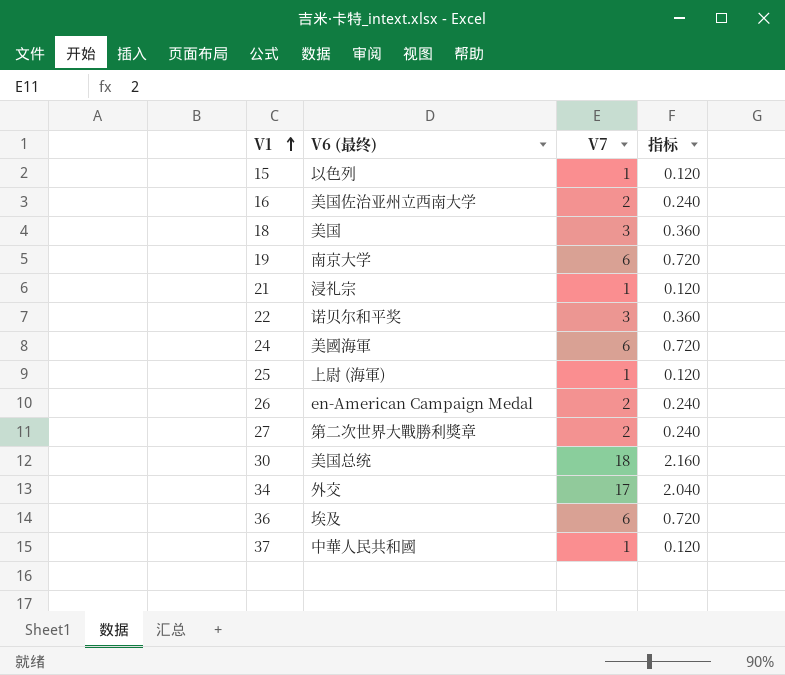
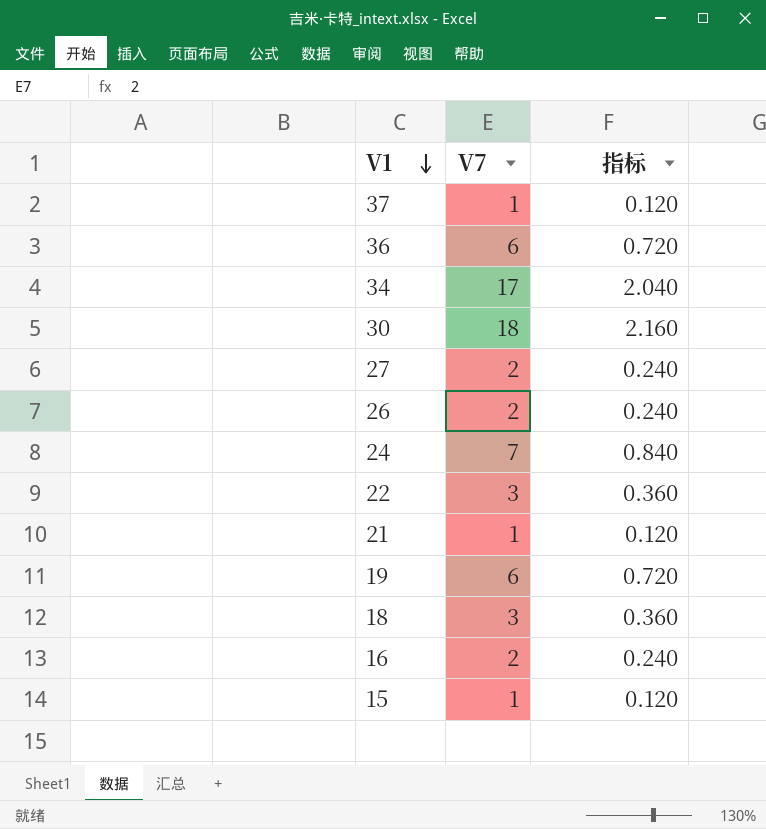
row order: V1 ascending -> V1 descending
column V6 (最终) | position: 2 -> none
row 25: 上尉 (海軍) | 1 | 0.120 -> none
24 | V7: 6 -> 7
24 | 指标: 0.720 -> 0.840

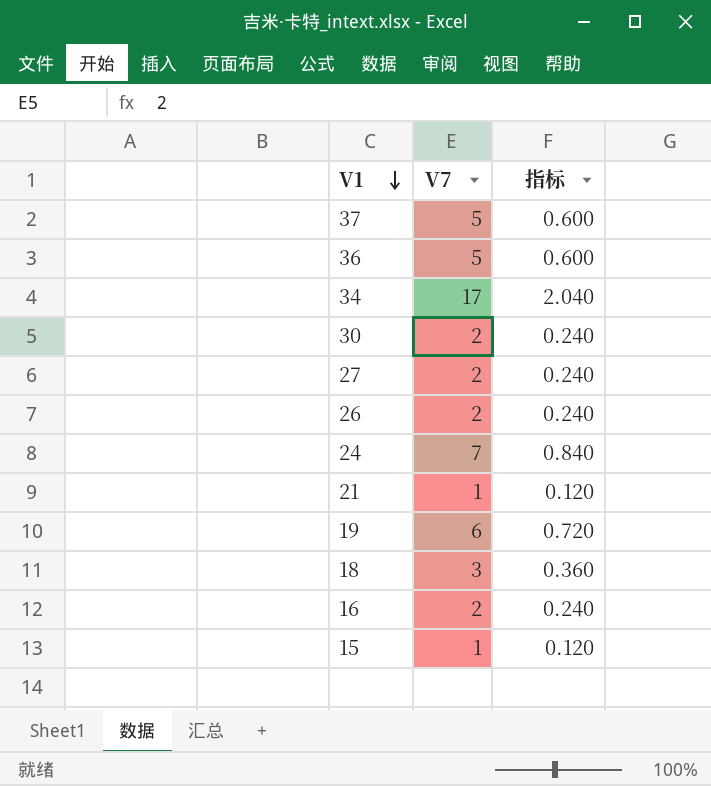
row 22: 3 | 0.360 -> none
37 | V7: 1 -> 5
37 | 指标: 0.120 -> 0.600
36 | V7: 6 -> 5
36 | 指标: 0.720 -> 0.600
30 | V7: 18 -> 2
30 | 指标: 2.160 -> 0.240

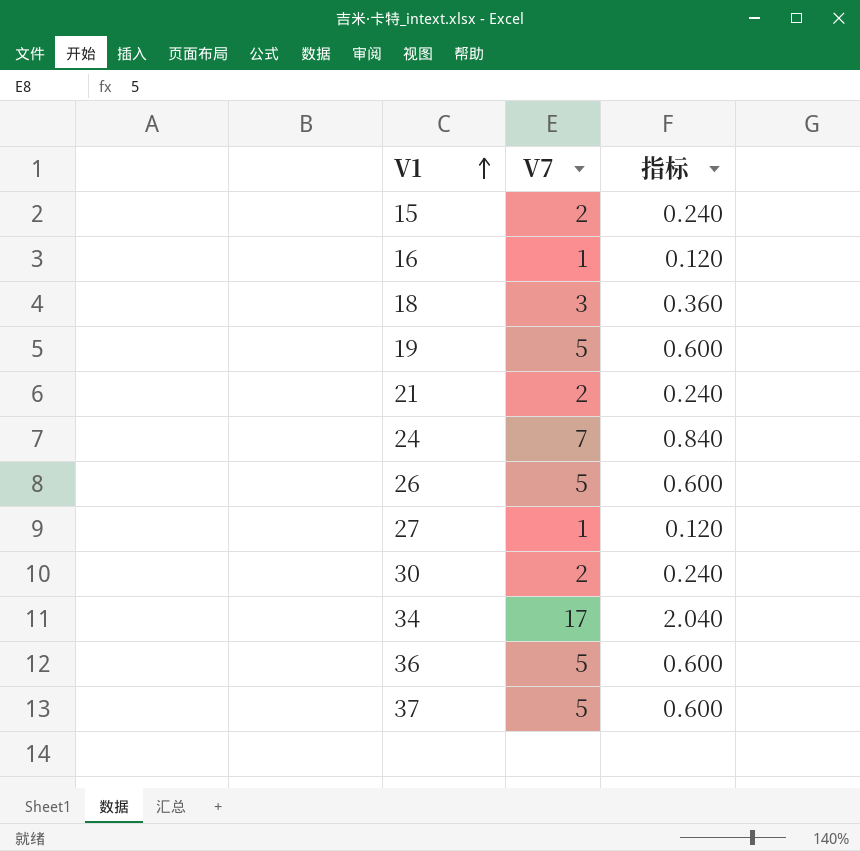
row order: V1 descending -> V1 ascending
15 | V7: 1 -> 2
15 | 指标: 0.120 -> 0.240
16 | V7: 2 -> 1
16 | 指标: 0.240 -> 0.120
19 | V7: 6 -> 5
19 | 指标: 0.720 -> 0.600
21 | V7: 1 -> 2
21 | 指标: 0.120 -> 0.240
26 | V7: 2 -> 5
26 | 指标: 0.240 -> 0.600
27 | V7: 2 -> 1
27 | 指标: 0.240 -> 0.120

